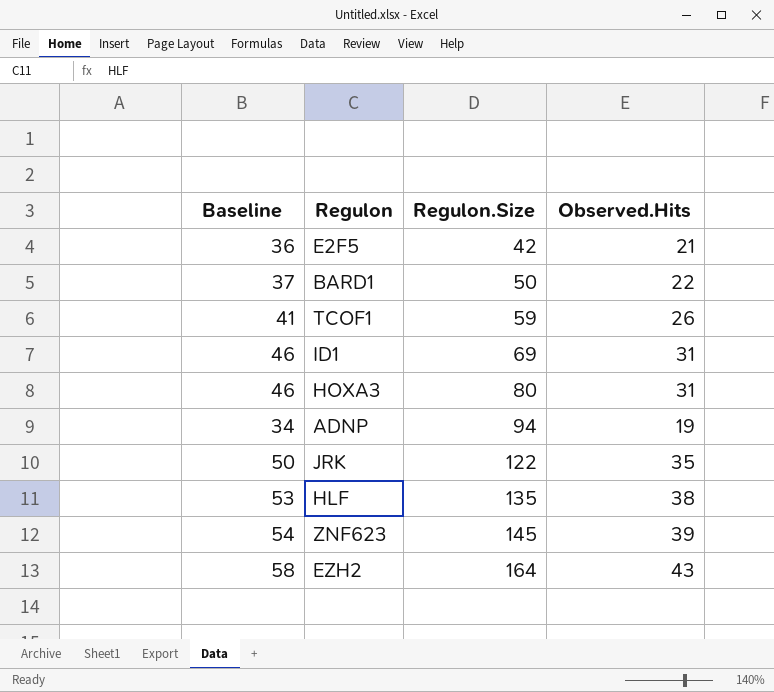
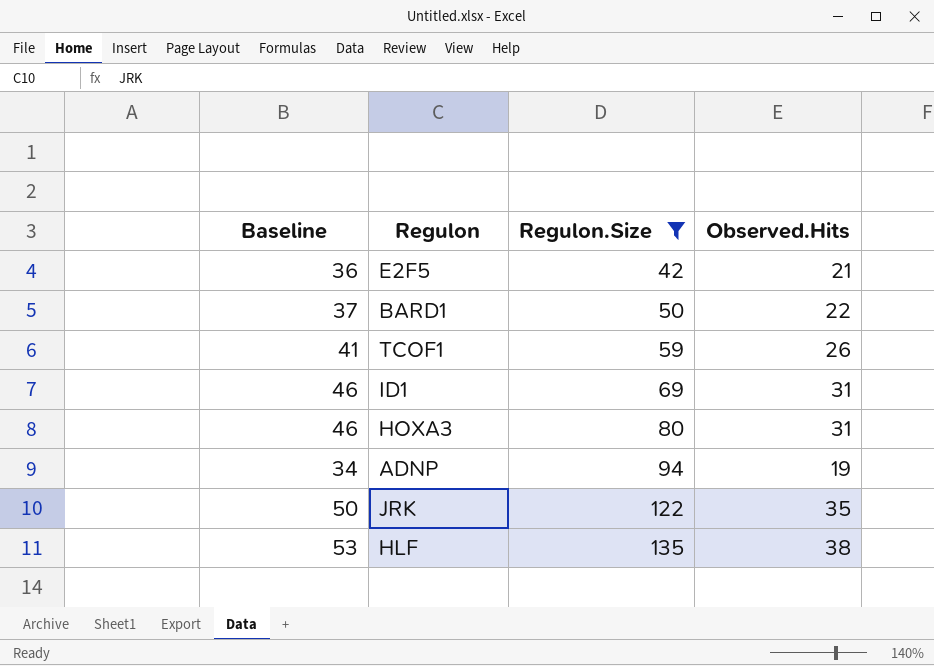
filter: none -> Regulon.Size <= 135

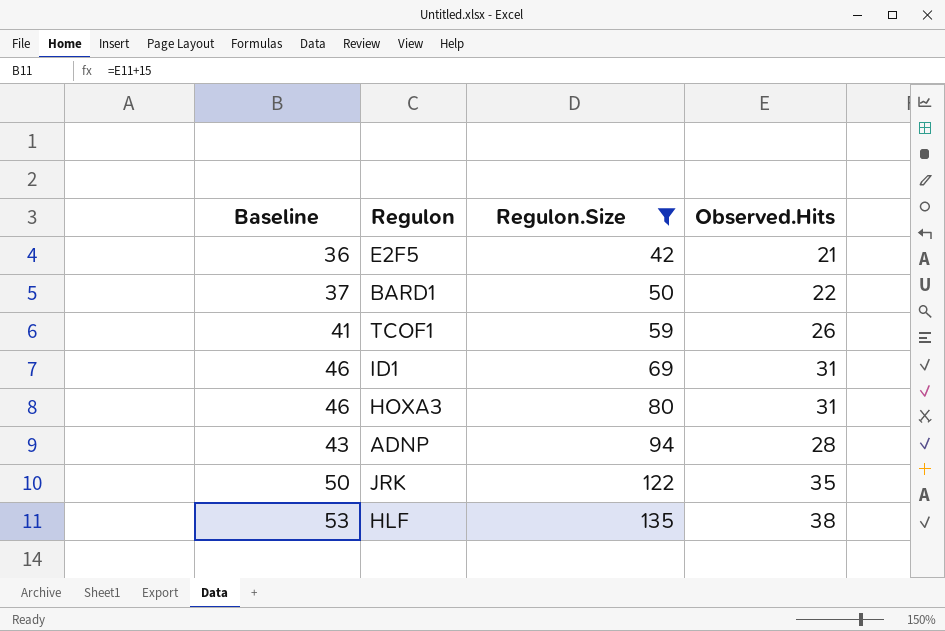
ADNP | Baseline: 34 -> 43
ADNP | Observed.Hits: 19 -> 28

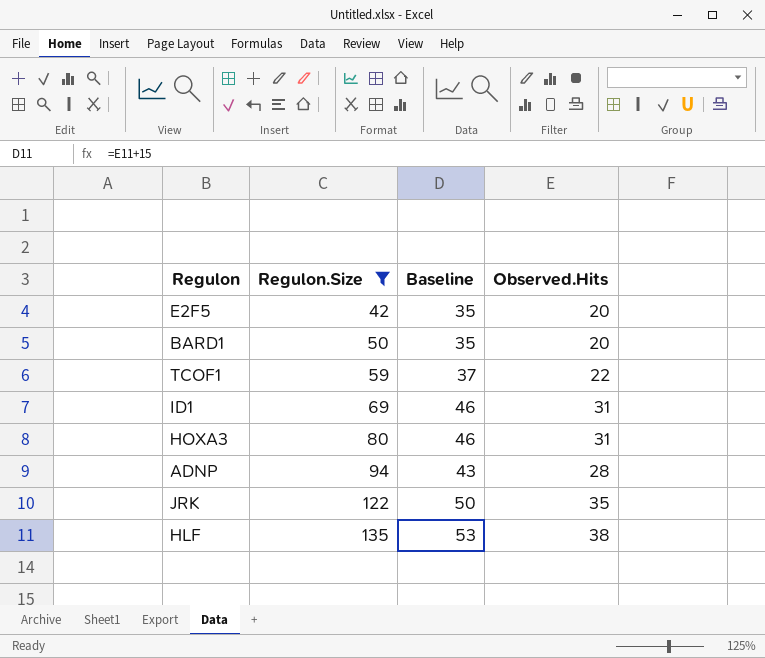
column Baseline | position: 1 -> 3
E2F5 | Baseline: 36 -> 35
E2F5 | Observed.Hits: 21 -> 20
BARD1 | Baseline: 37 -> 35
BARD1 | Observed.Hits: 22 -> 20
TCOF1 | Baseline: 41 -> 37
TCOF1 | Observed.Hits: 26 -> 22

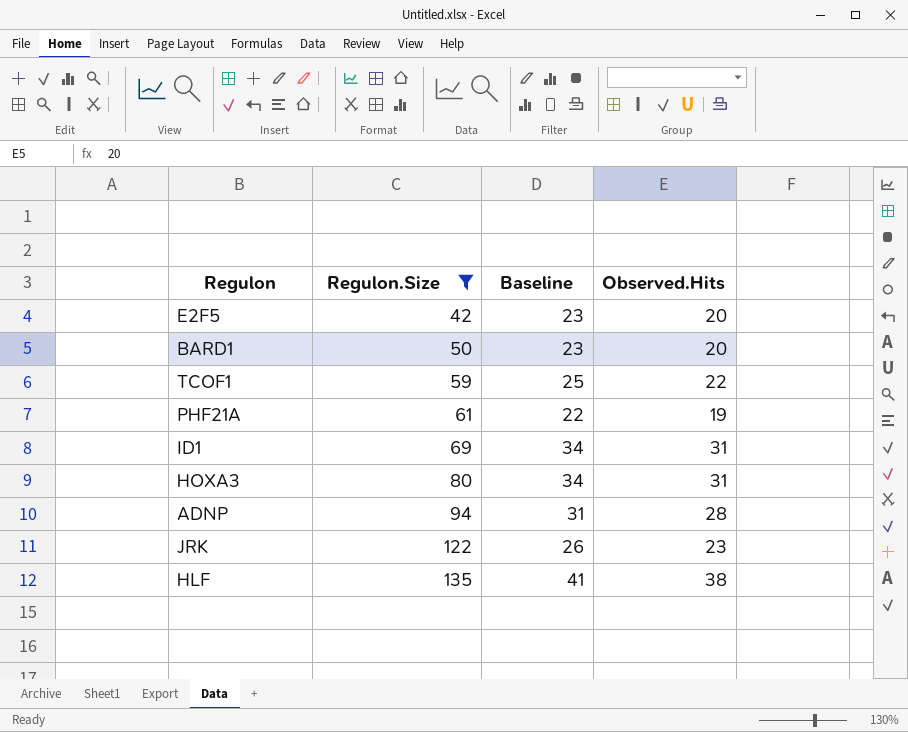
column Baseline | formula: [Observed.Hits] + 15 -> [Observed.Hits] + 3
row PHF21A: none -> 61 | 22 | 19
JRK | Observed.Hits: 35 -> 23

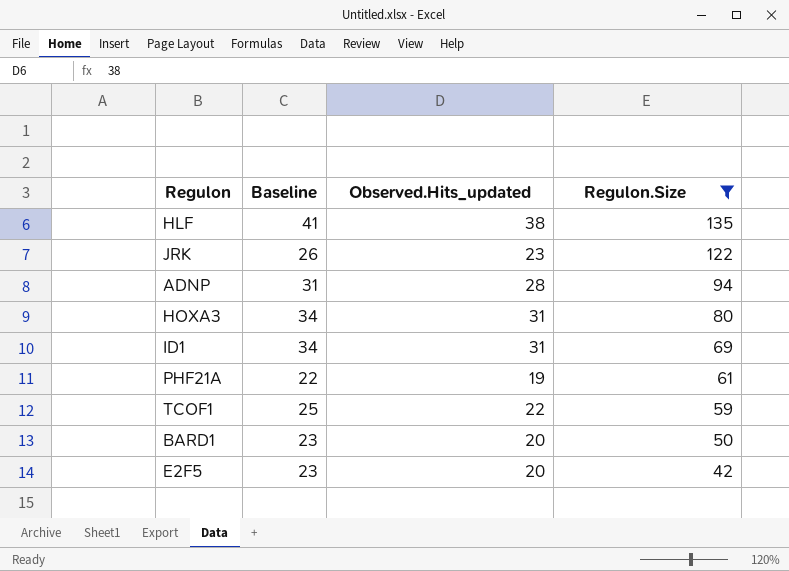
row order: Regulon.Size ascending -> Regulon.Size descending
column name: Observed.Hits -> Observed.Hits_updated
column Regulon.Size | position: 2 -> 4

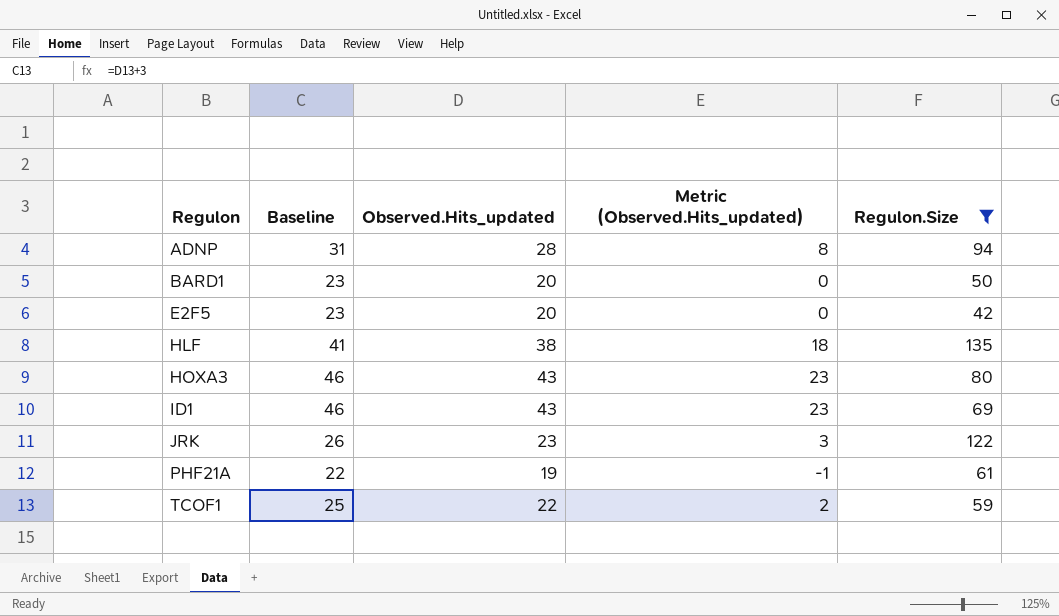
row order: Regulon.Size descending -> Regulon ascending
column Metric (Observed.Hits_updated) | formula: none -> [Observed.Hits_updated] - 20
HOXA3 | Baseline: 34 -> 46
HOXA3 | Observed.Hits_updated: 31 -> 43
ID1 | Baseline: 34 -> 46
ID1 | Observed.Hits_updated: 31 -> 43

